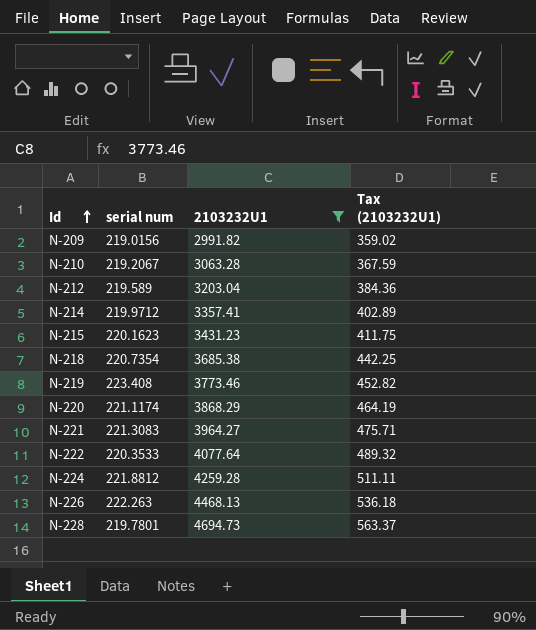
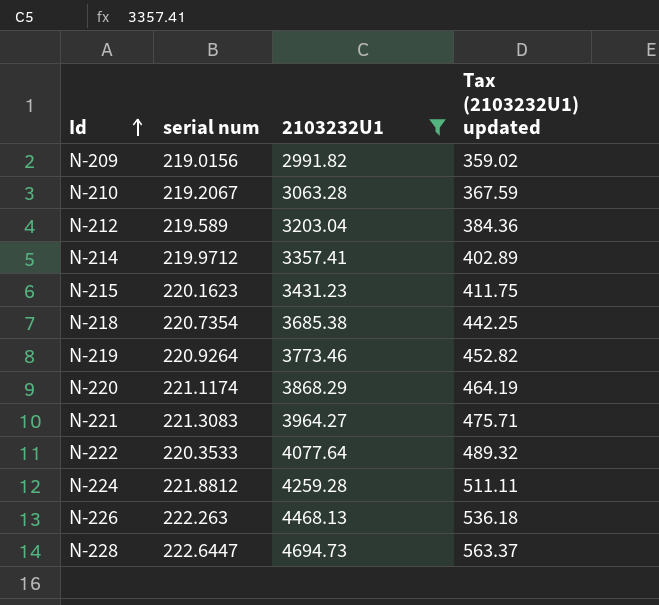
column name: Tax (2103232U1) -> Tax (2103232U1) updated
N-219 | serial num: 223.408 -> 220.9264
N-228 | serial num: 219.7801 -> 222.6447

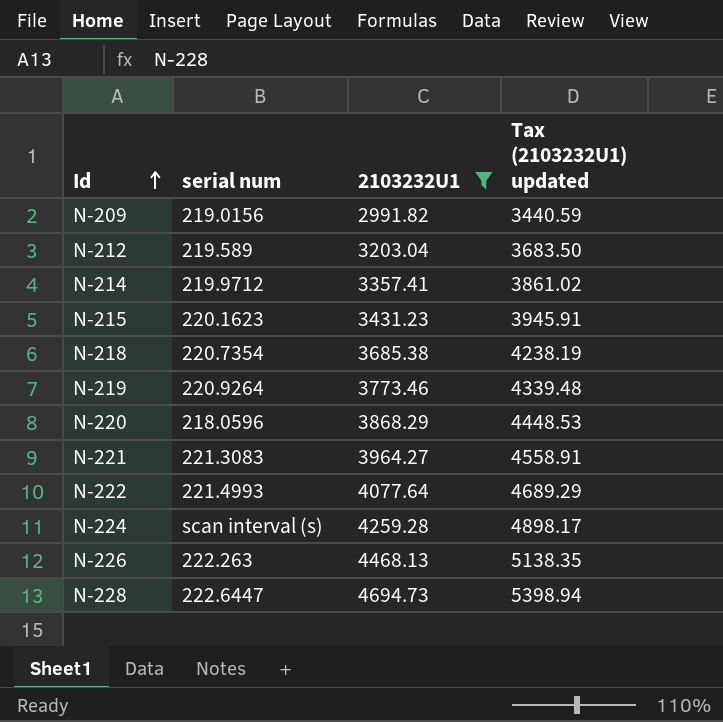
column Tax (2103232U1) updated | formula: [2103232U1] * 0.12 -> [2103232U1] * 1.15
row N-210: 219.2067 | 3063.28 | 367.59 -> none
N-220 | serial num: 221.1174 -> 218.0596
N-222 | serial num: 220.3533 -> 221.4993
N-224 | serial num: 221.8812 -> scan interval (s)

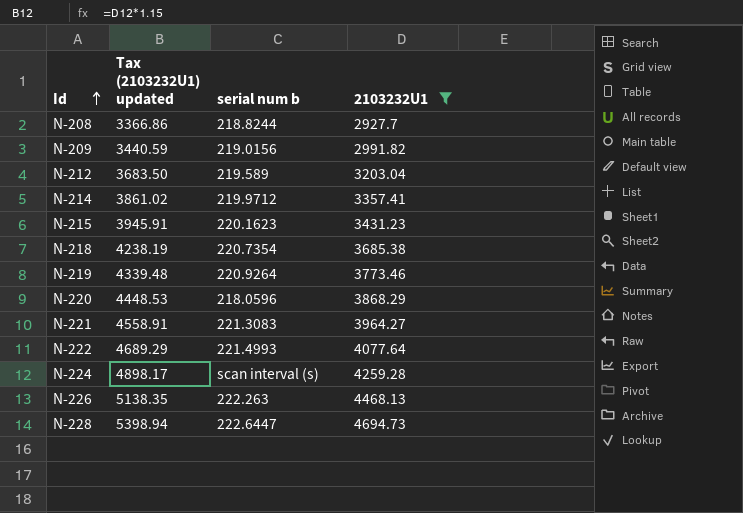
column Tax (2103232U1) updated | position: 4 -> 2
column name: serial num -> serial num b
row N-208: none -> 3366.86 | 218.8244 | 2927.7

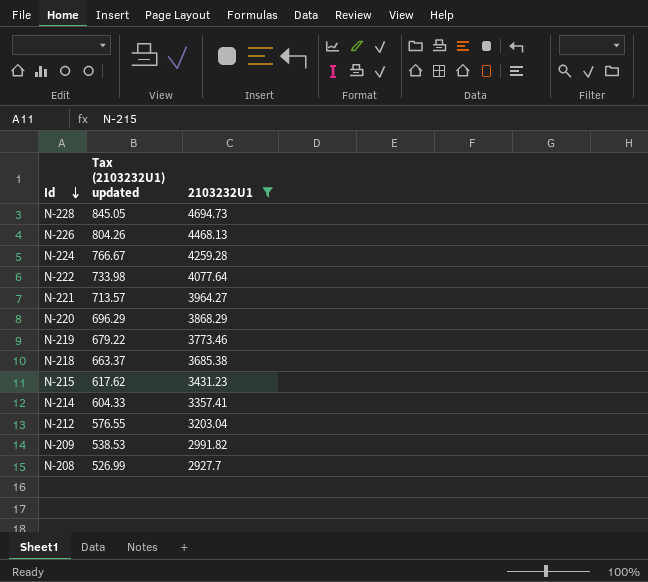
row order: Id ascending -> Id descending
column serial num b | position: 3 -> none
column Tax (2103232U1) updated | formula: [2103232U1] * 1.15 -> [2103232U1] * 0.18

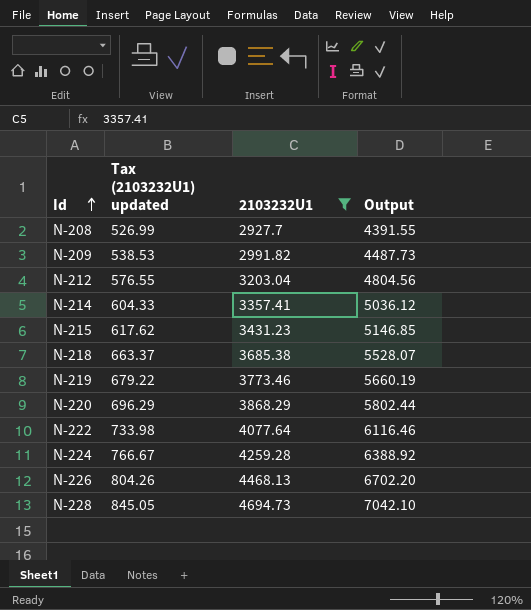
row order: Id descending -> Id ascending
column Output | formula: none -> [2103232U1] * 1.5
row N-221: 713.57 | 3964.27 -> none

